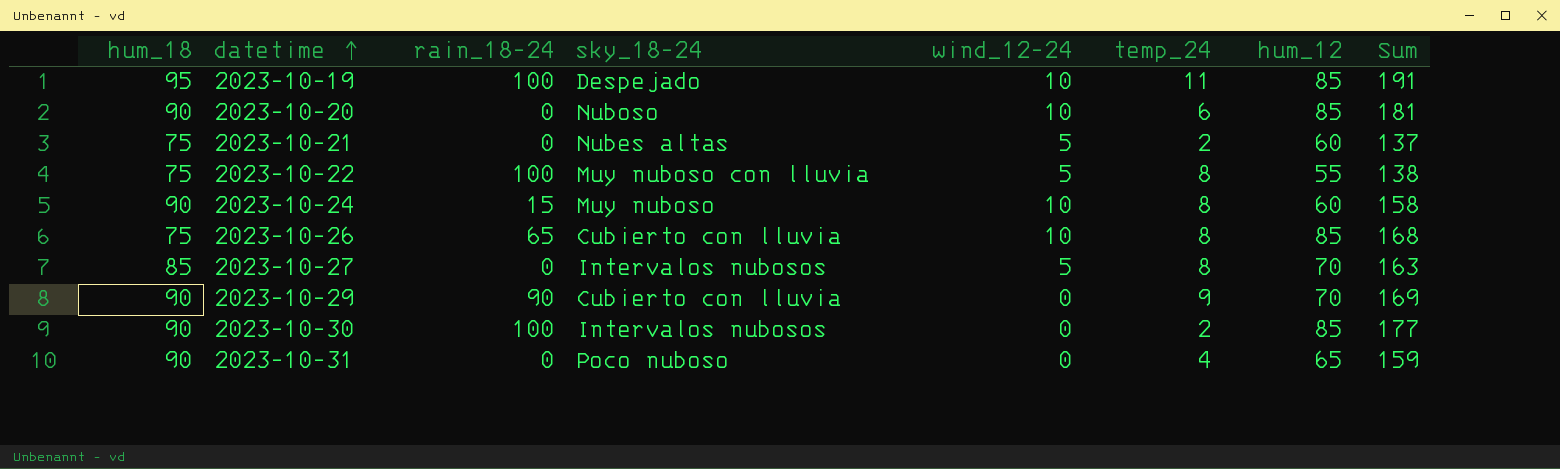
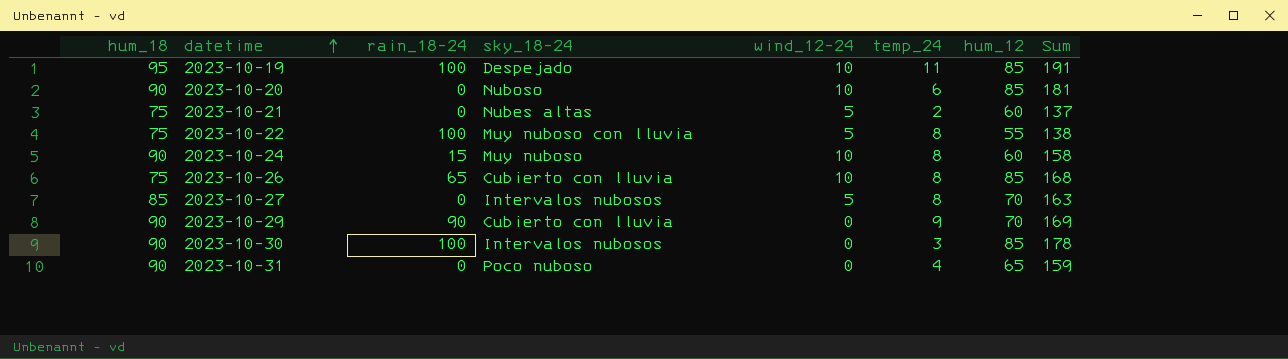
2023-10-30 | temp_24: 2 -> 3
2023-10-30 | Sum: 177 -> 178

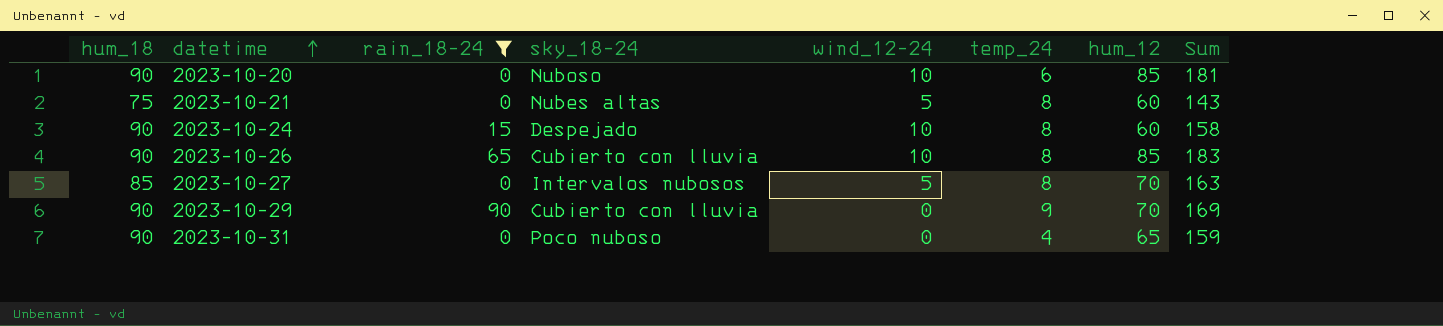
filter: none -> rain_18-24 != 100
2023-10-21 | temp_24: 2 -> 8
2023-10-21 | Sum: 137 -> 143
2023-10-24 | sky_18-24: Muy nuboso -> Despejado
2023-10-26 | hum_18: 75 -> 90
2023-10-26 | Sum: 168 -> 183

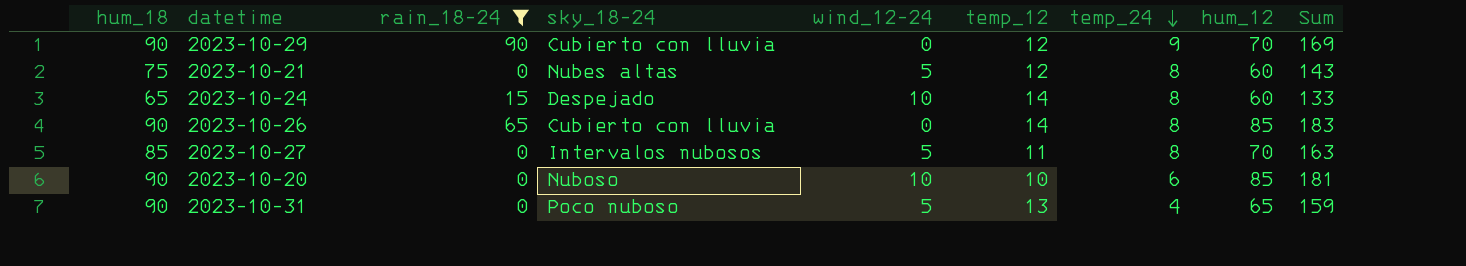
row order: datetime ascending -> temp_24 descending
column temp_12 | position: none -> 6
2023-10-24 | hum_18: 90 -> 65
2023-10-24 | Sum: 158 -> 133
2023-10-26 | wind_12-24: 10 -> 0
2023-10-31 | wind_12-24: 0 -> 5

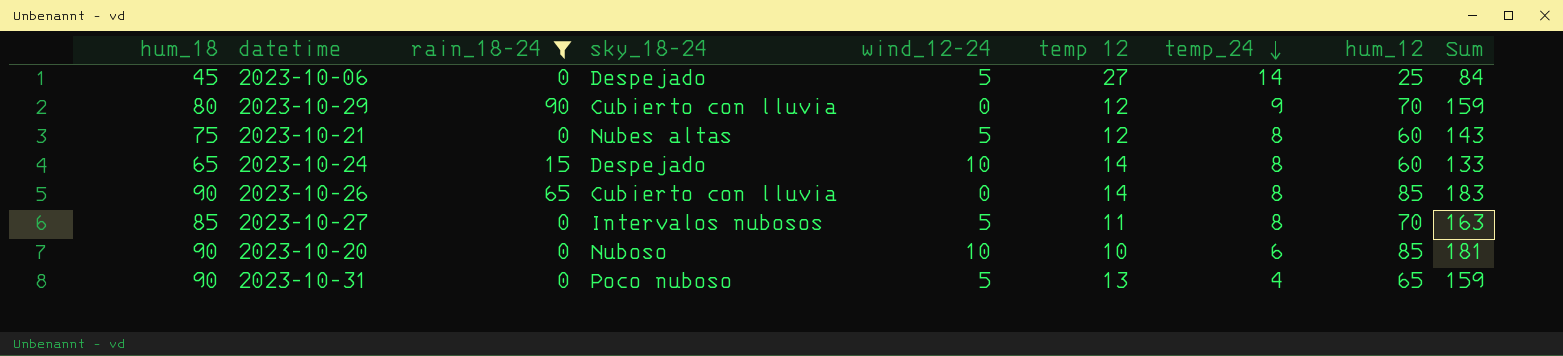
column name: temp_12 -> temp 12
row 2023-10-06: none -> 45 | 0 | Despejado | 5 | 27 | 14 | 25 | 84
2023-10-29 | hum_18: 90 -> 80
2023-10-29 | Sum: 169 -> 159

